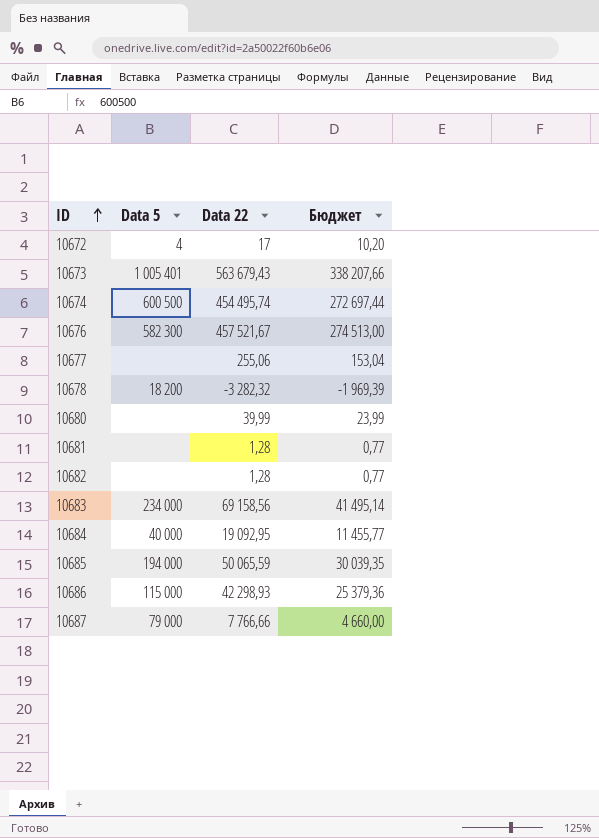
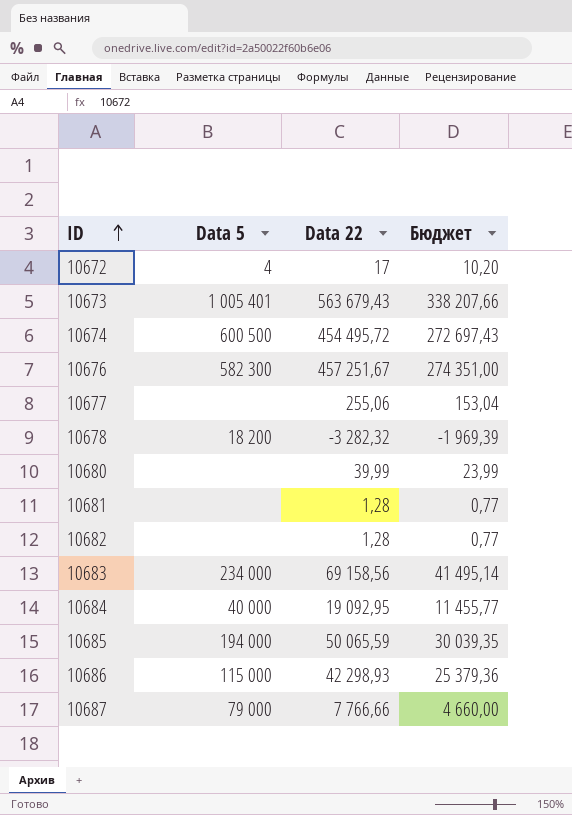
10674 | Data 22: 454 495,74 -> 454 495,72
10674 | Бюджет: 272 697,44 -> 272 697,43
10676 | Data 22: 457 521,67 -> 457 251,67
10676 | Бюджет: 274 513,00 -> 274 351,00

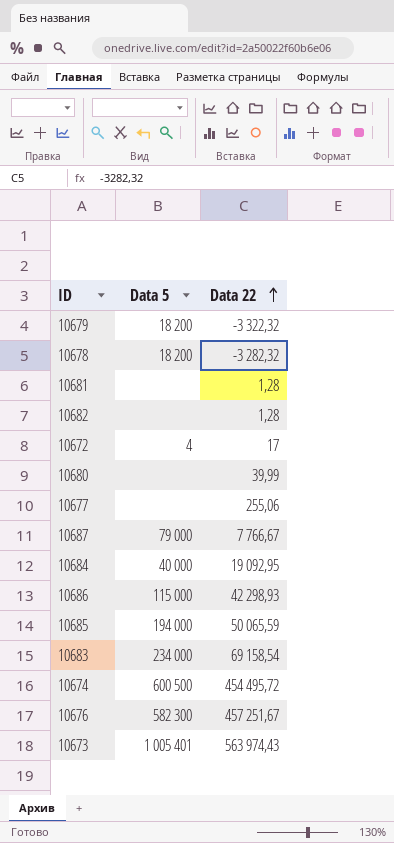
row order: ID ascending -> Data 22 ascending
column Бюджет | formula: [Data 22] * 0,6 -> none
row 10679: none -> 18 200 | -3 322,32
10687 | Data 22: 7 766,66 -> 7 766,67
10683 | Data 22: 69 158,56 -> 69 158,54
10673 | Data 22: 563 679,43 -> 563 974,43

